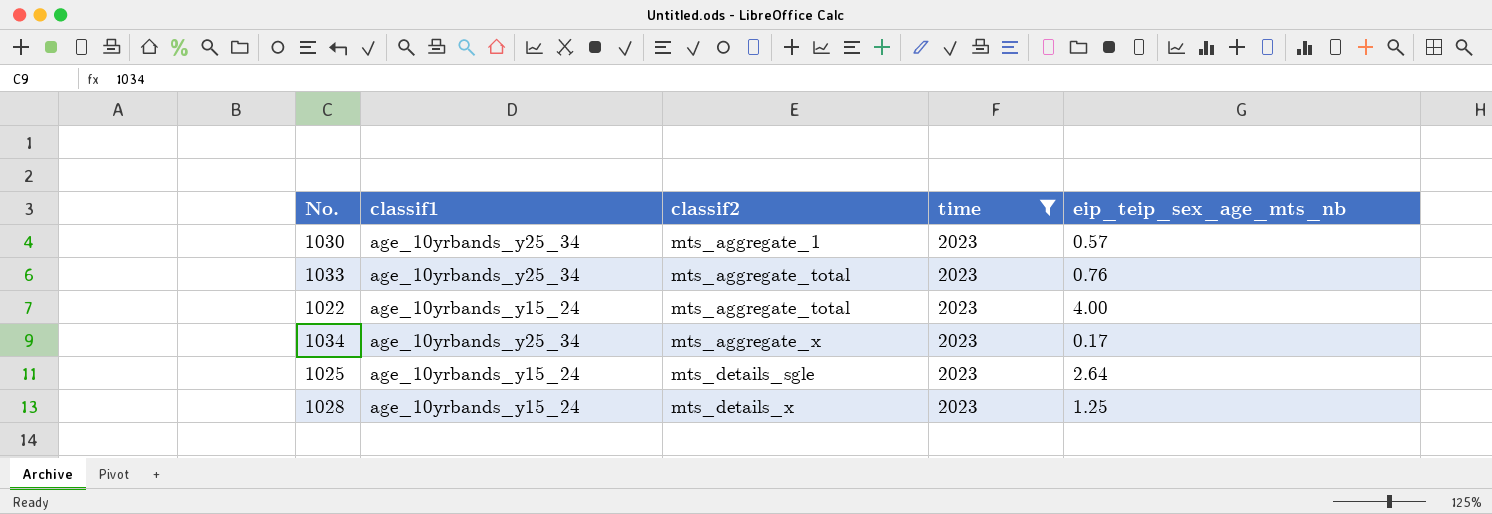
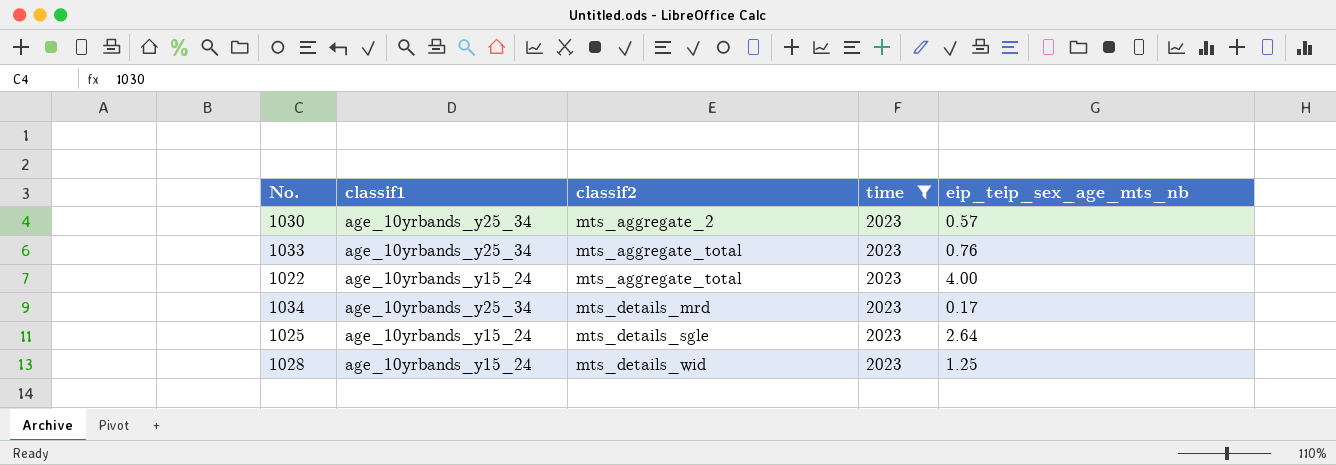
1030 | classif2: mts_aggregate_1 -> mts_aggregate_2
1034 | classif2: mts_aggregate_x -> mts_details_mrd
1028 | classif2: mts_details_x -> mts_details_wid

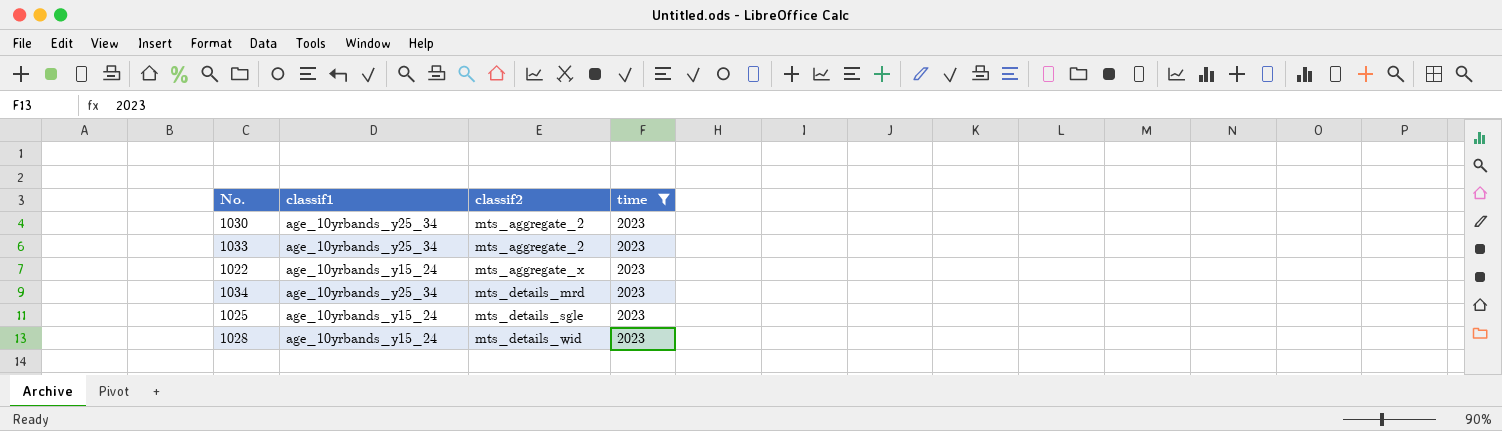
column eip_teip_sex_age_mts_nb | position: 5 -> none
1033 | classif2: mts_aggregate_total -> mts_aggregate_2
1022 | classif2: mts_aggregate_total -> mts_aggregate_x

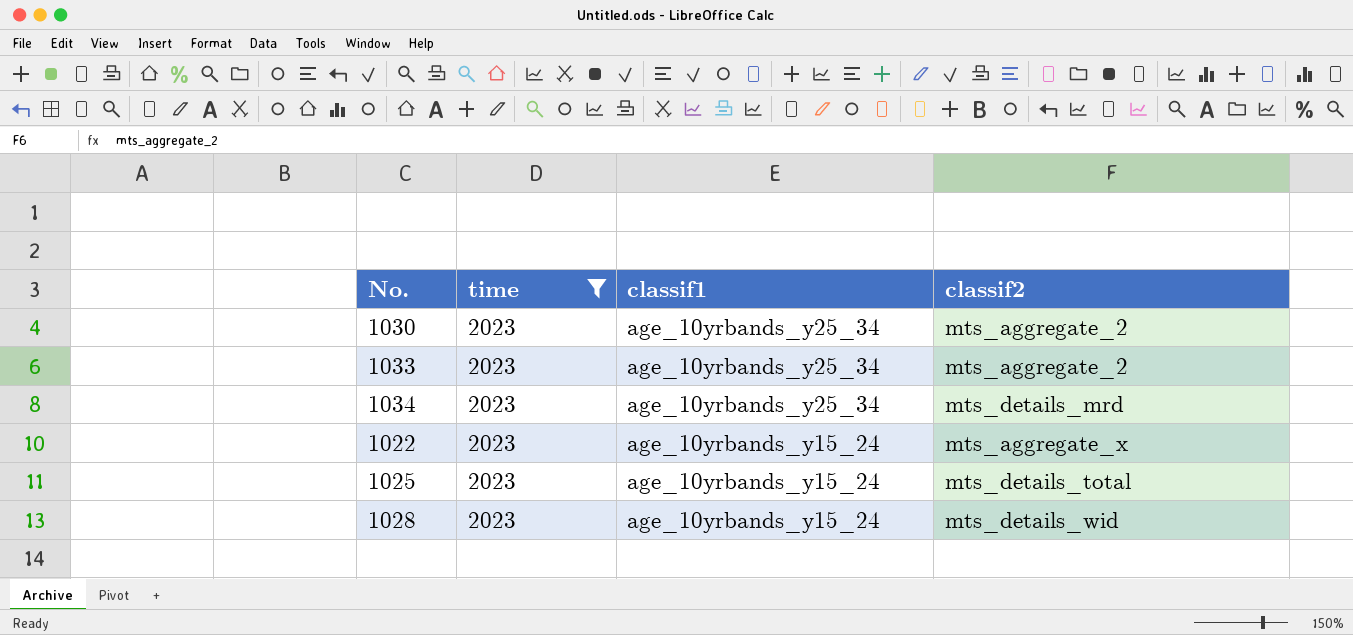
row order: classif2 ascending -> classif1 descending
column time | position: 4 -> 2
1025 | classif2: mts_details_sgle -> mts_details_total

